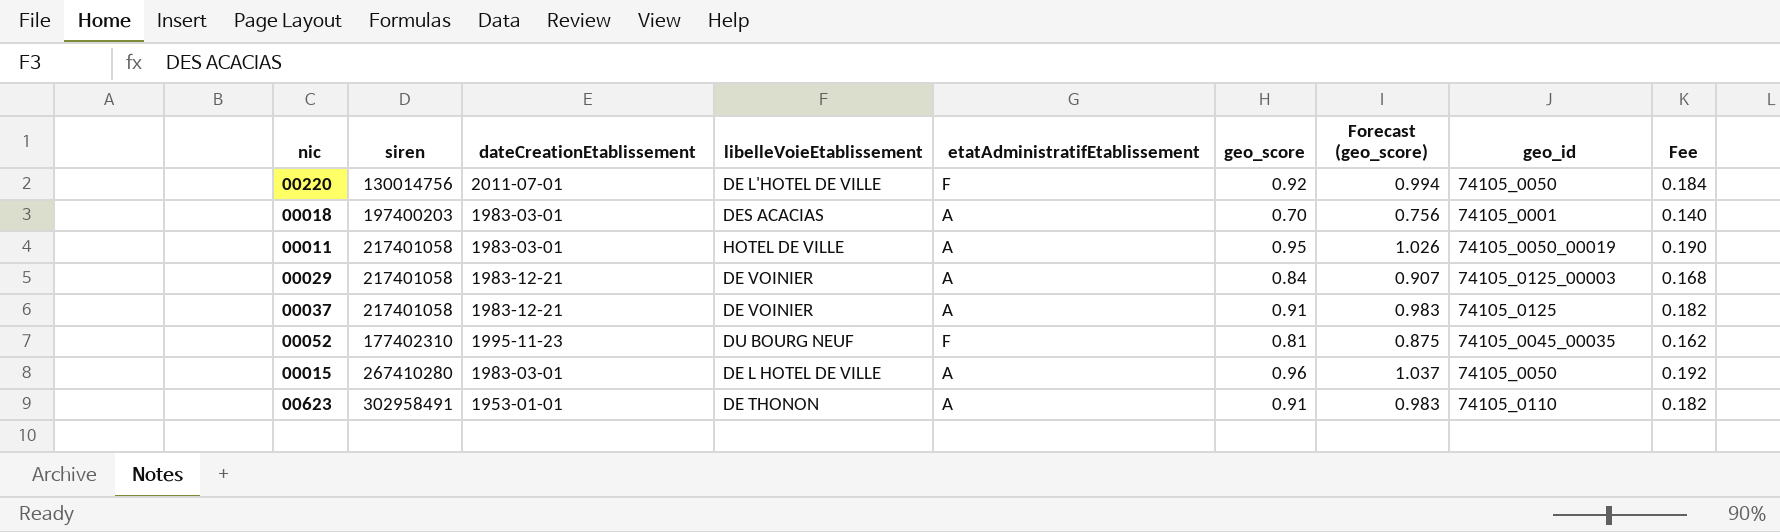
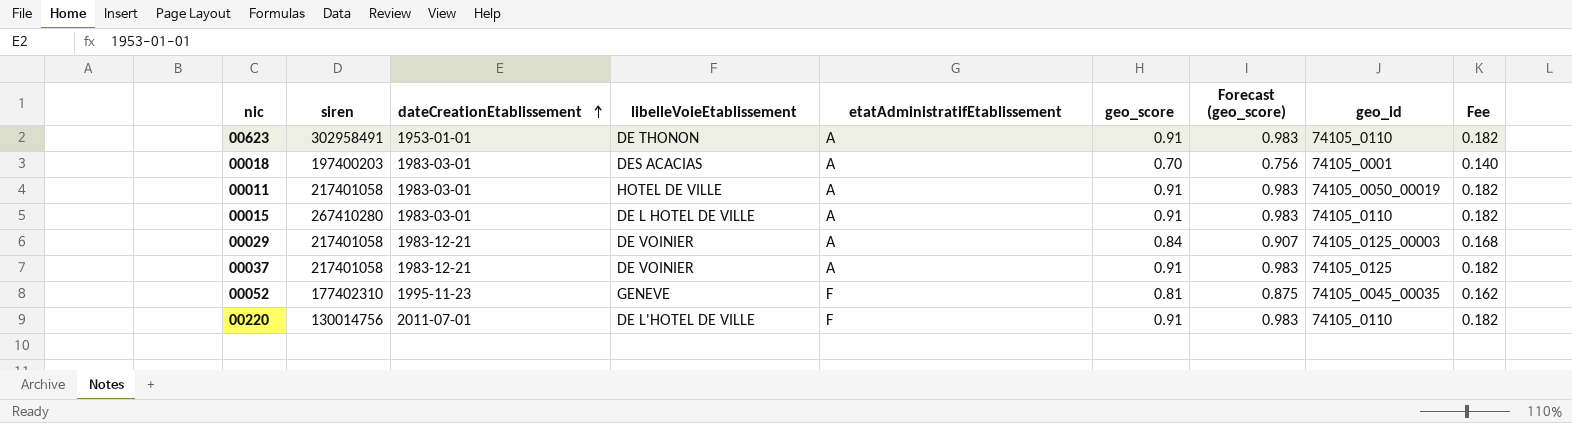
row order: none -> dateCreationEtablissement ascending
00011 | geo_score: 0.95 -> 0.91
00011 | Forecast (geo_score): 1.026 -> 0.983
00011 | Fee: 0.190 -> 0.182
00015 | geo_score: 0.96 -> 0.91
00015 | Forecast (geo_score): 1.037 -> 0.983
00015 | geo_id: 74105_0050 -> 74105_0110
00015 | Fee: 0.192 -> 0.182
00052 | libelleVoieEtablissement: DU BOURG NEUF -> GENEVE
00220 | geo_score: 0.92 -> 0.91
00220 | Forecast (geo_score): 0.994 -> 0.983
00220 | geo_id: 74105_0050 -> 74105_0110
00220 | Fee: 0.184 -> 0.182

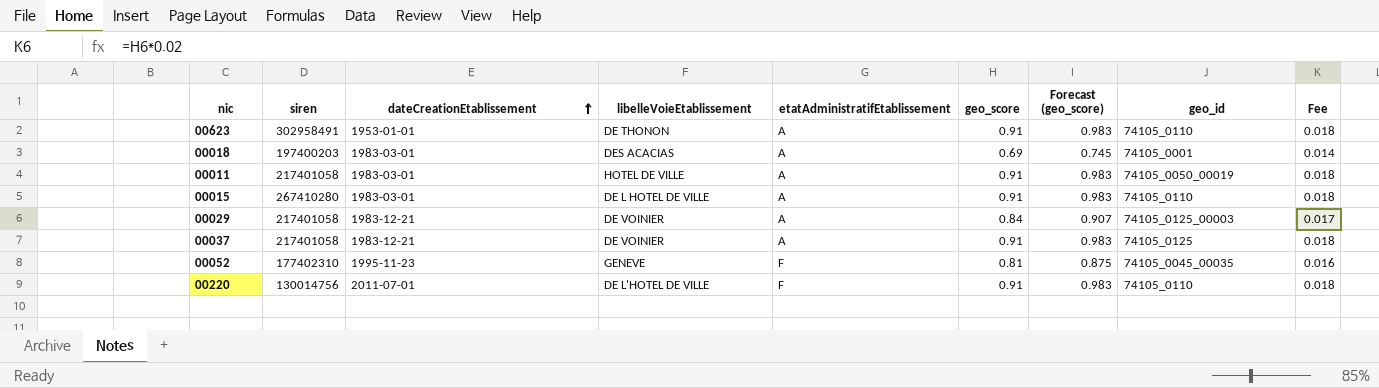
column Fee | formula: [geo_score] * 0.2 -> [geo_score] * 0.02
00018 | geo_score: 0.70 -> 0.69
00018 | Forecast (geo_score): 0.756 -> 0.745

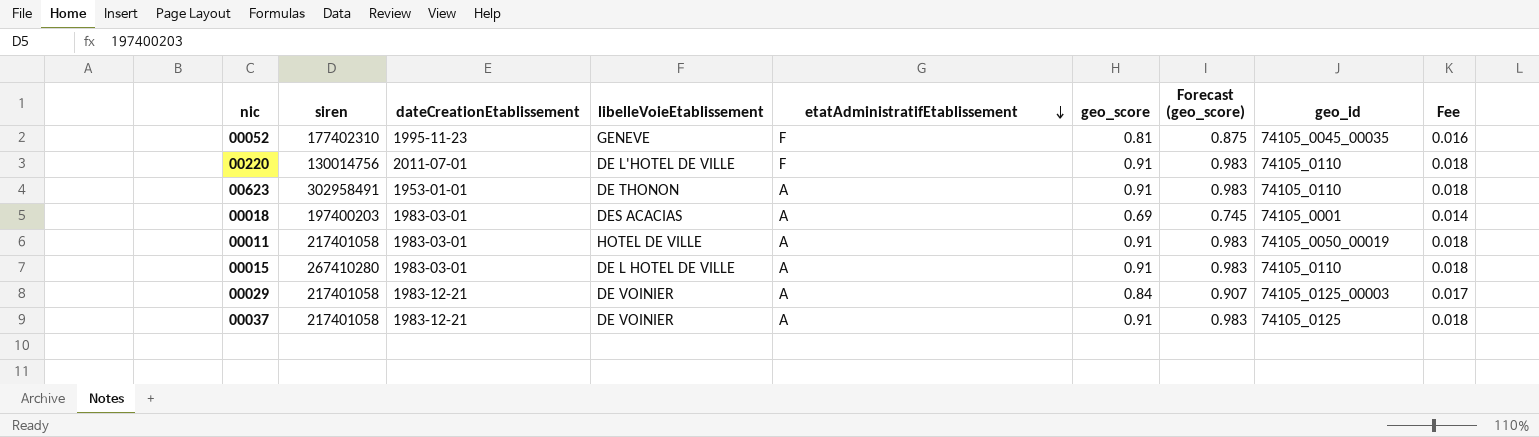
row order: dateCreationEtablissement ascending -> etatAdministratifEtablissement descending

